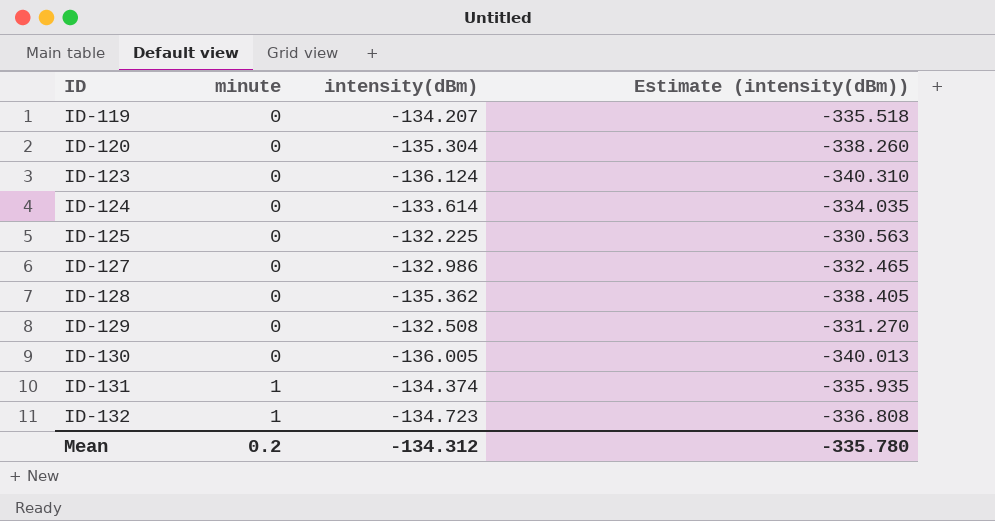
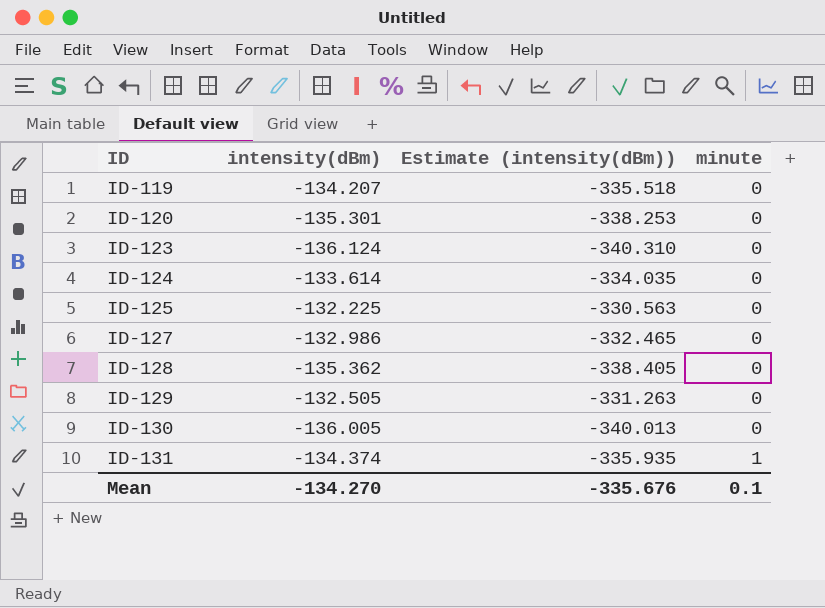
column minute | position: 2 -> 4
row ID-132: 1 | -134.723 | -336.808 -> none
ID-120 | intensity(dBm): -135.304 -> -135.301
ID-120 | Estimate (intensity(dBm)): -338.260 -> -338.253
ID-129 | intensity(dBm): -132.508 -> -132.505
ID-129 | Estimate (intensity(dBm)): -331.270 -> -331.263
Mean | intensity(dBm): -134.312 -> -134.270
Mean | Estimate (intensity(dBm)): -335.780 -> -335.676
Mean | minute: 0.2 -> 0.1

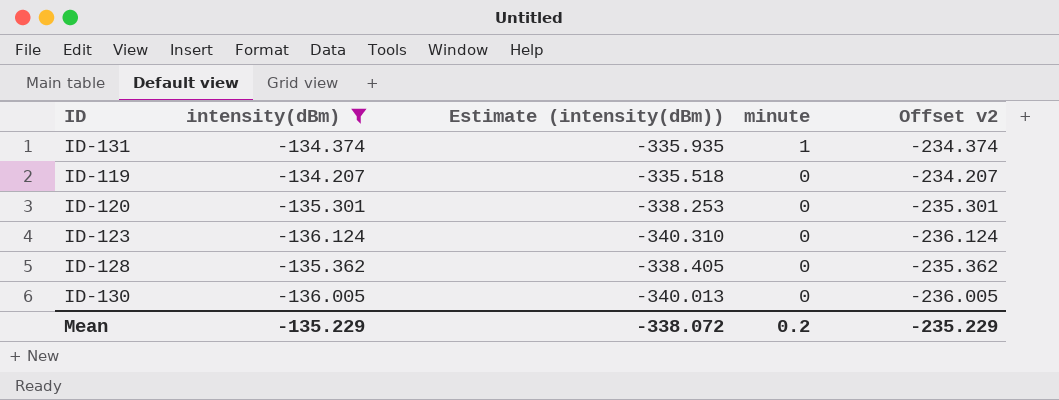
filter: none -> intensity(dBm) <= -134.207
row order: ID ascending -> minute descending
column Offset v2 | formula: none -> [intensity(dBm)] - 100
Mean | intensity(dBm): -134.270 -> -135.229
Mean | Estimate (intensity(dBm)): -335.676 -> -338.072
Mean | minute: 0.1 -> 0.2

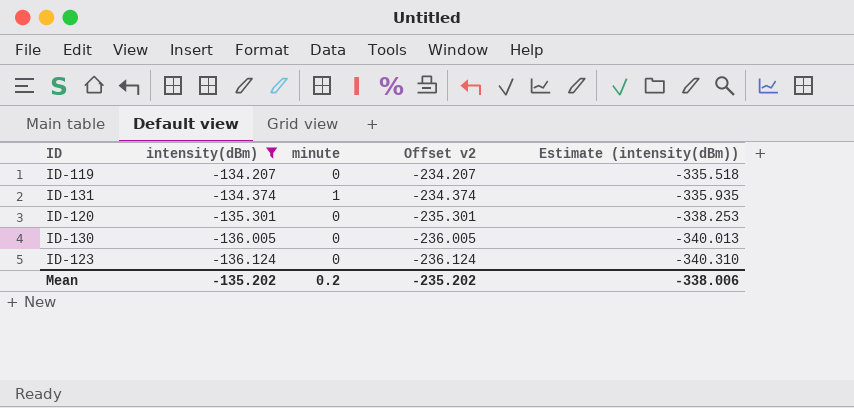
row order: minute descending -> intensity(dBm) descending
column Estimate (intensity(dBm)) | position: 3 -> 5
row ID-128: -135.362 | -338.405 | 0 | -235.362 -> none
Mean | intensity(dBm): -135.229 -> -135.202
Mean | Offset v2: -235.229 -> -235.202
Mean | Estimate (intensity(dBm)): -338.072 -> -338.006

